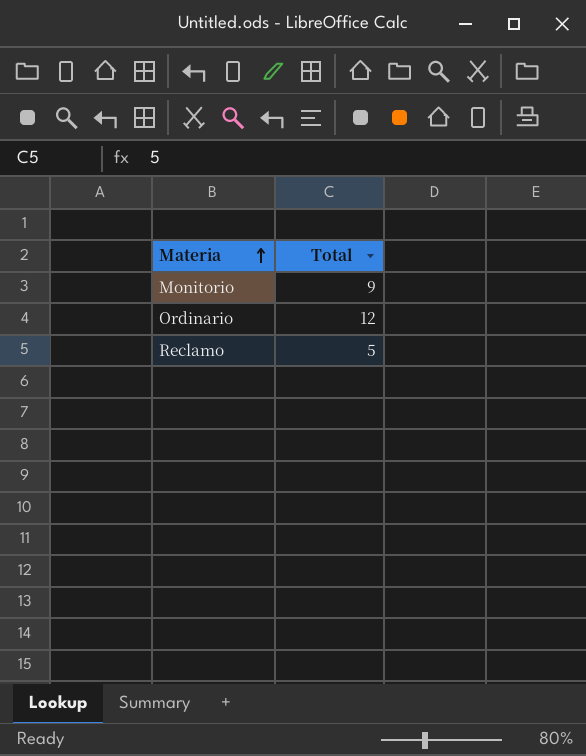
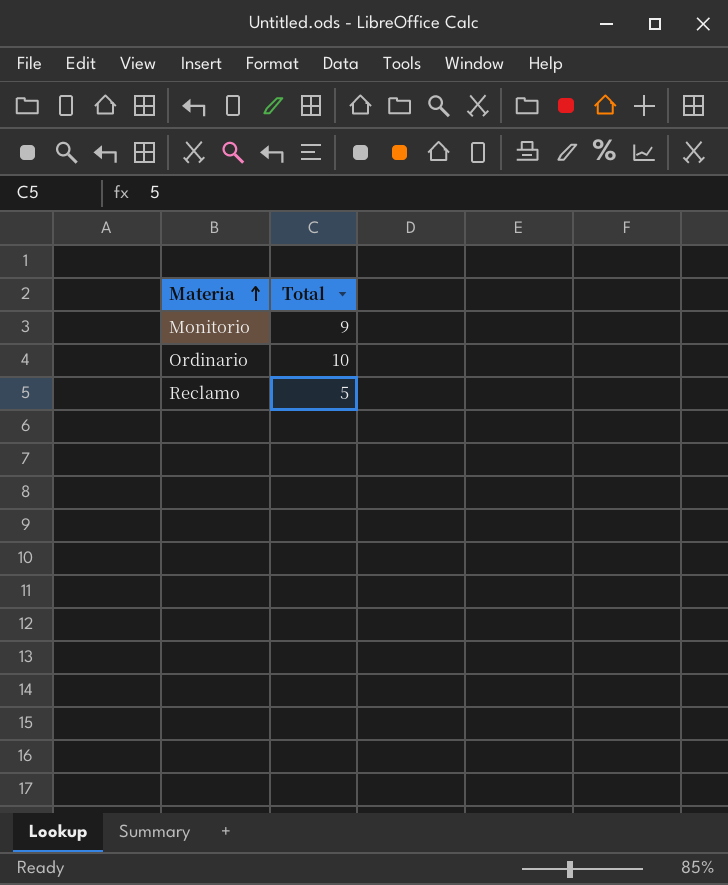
Ordinario | Total: 12 -> 10

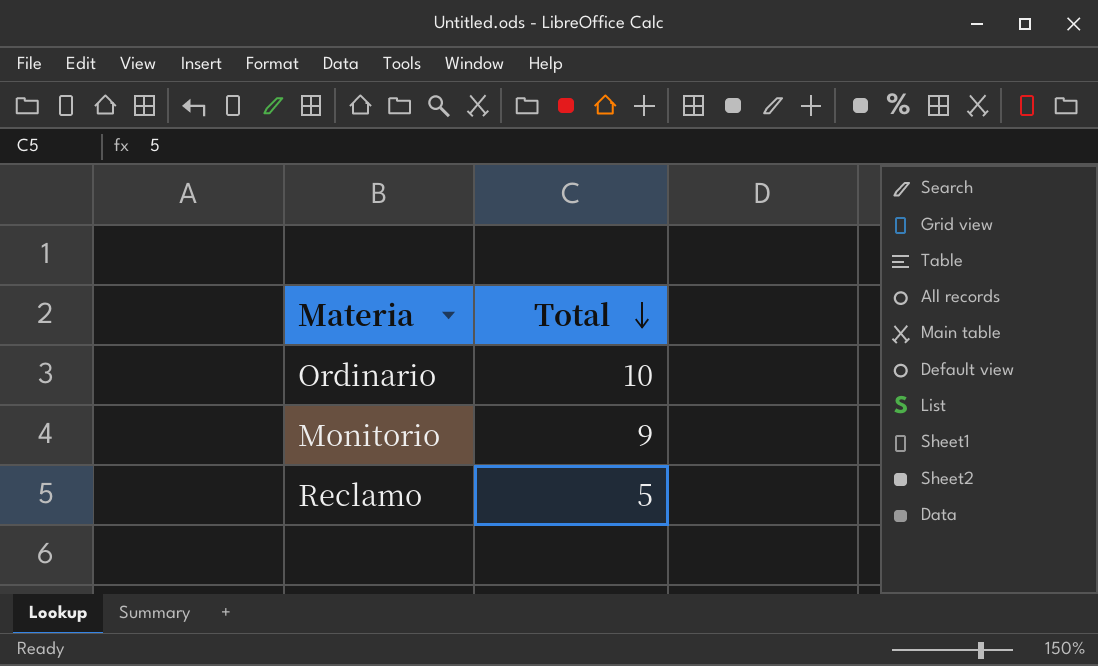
row order: Materia ascending -> Total descending

